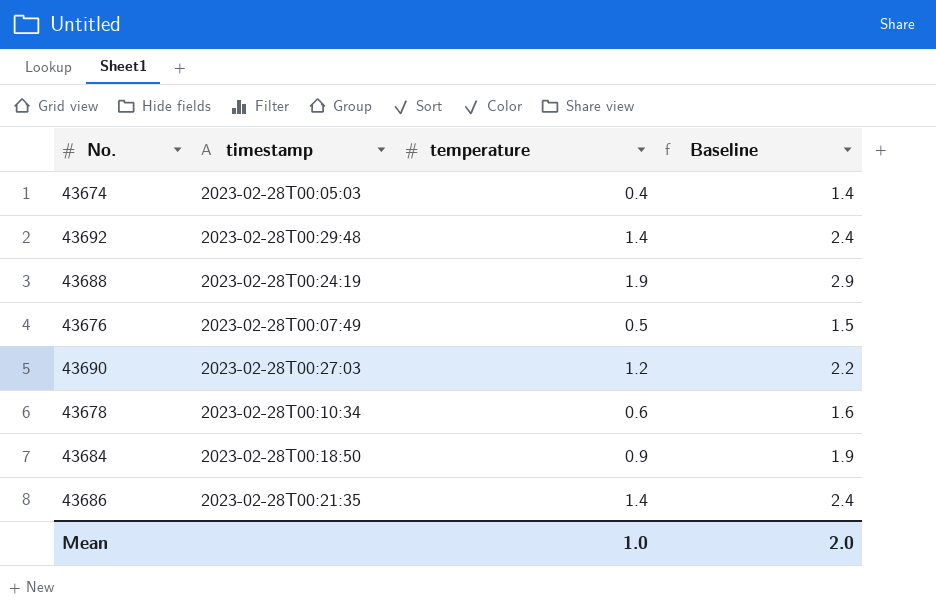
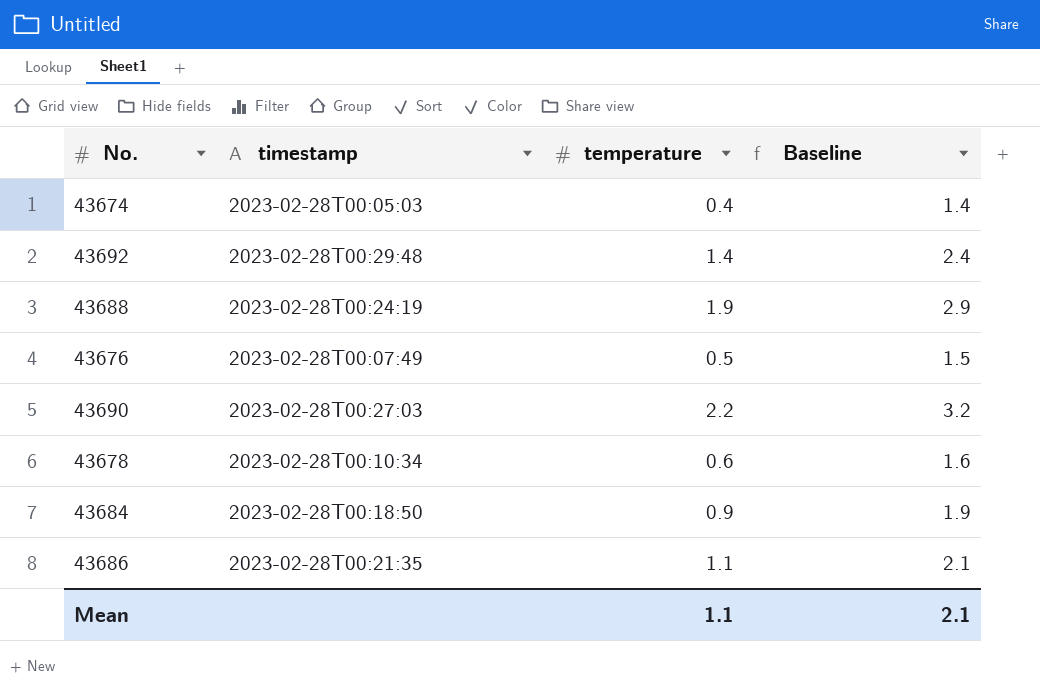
43690 | temperature: 1.2 -> 2.2
43690 | Baseline: 2.2 -> 3.2
43686 | temperature: 1.4 -> 1.1
43686 | Baseline: 2.4 -> 2.1
Mean | temperature: 1.0 -> 1.1
Mean | Baseline: 2.0 -> 2.1

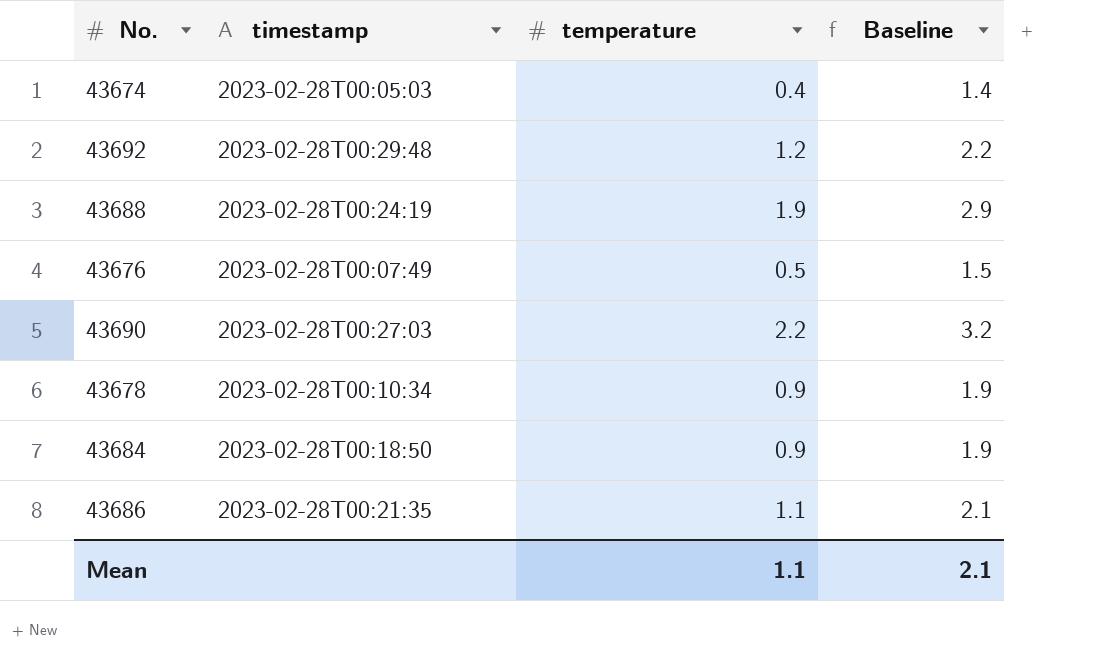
43692 | temperature: 1.4 -> 1.2
43692 | Baseline: 2.4 -> 2.2
43678 | temperature: 0.6 -> 0.9
43678 | Baseline: 1.6 -> 1.9

